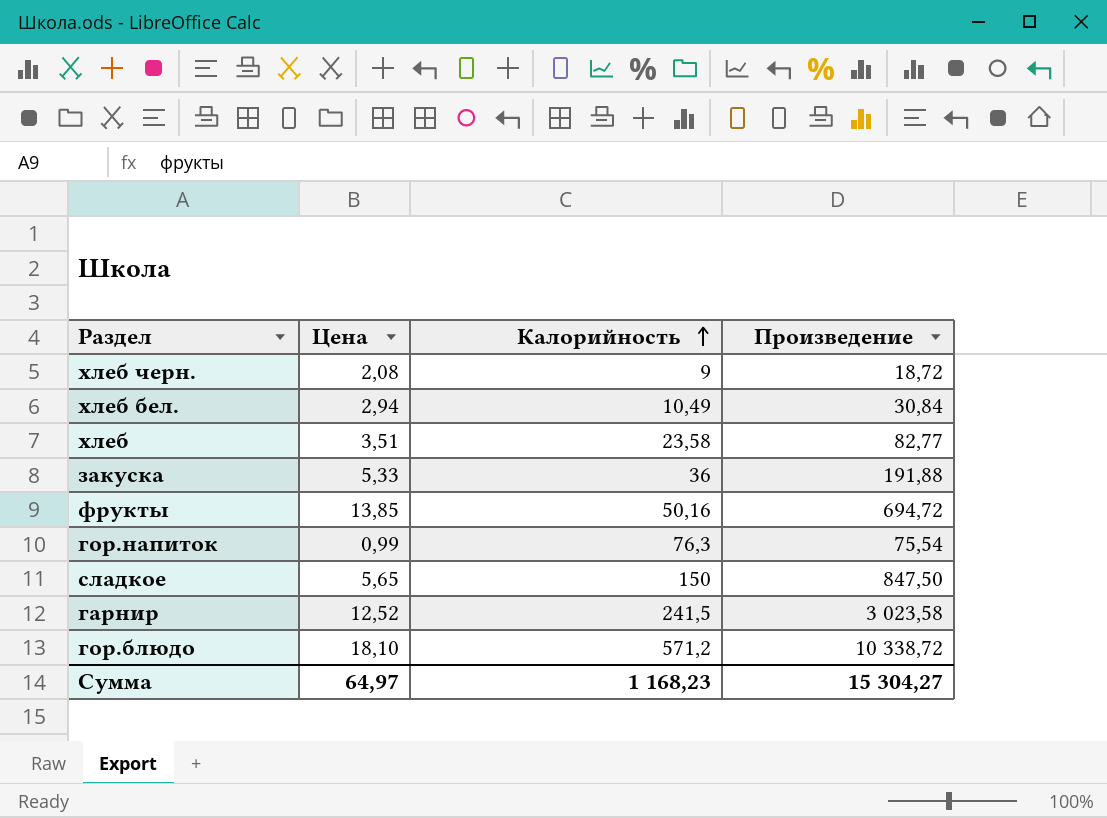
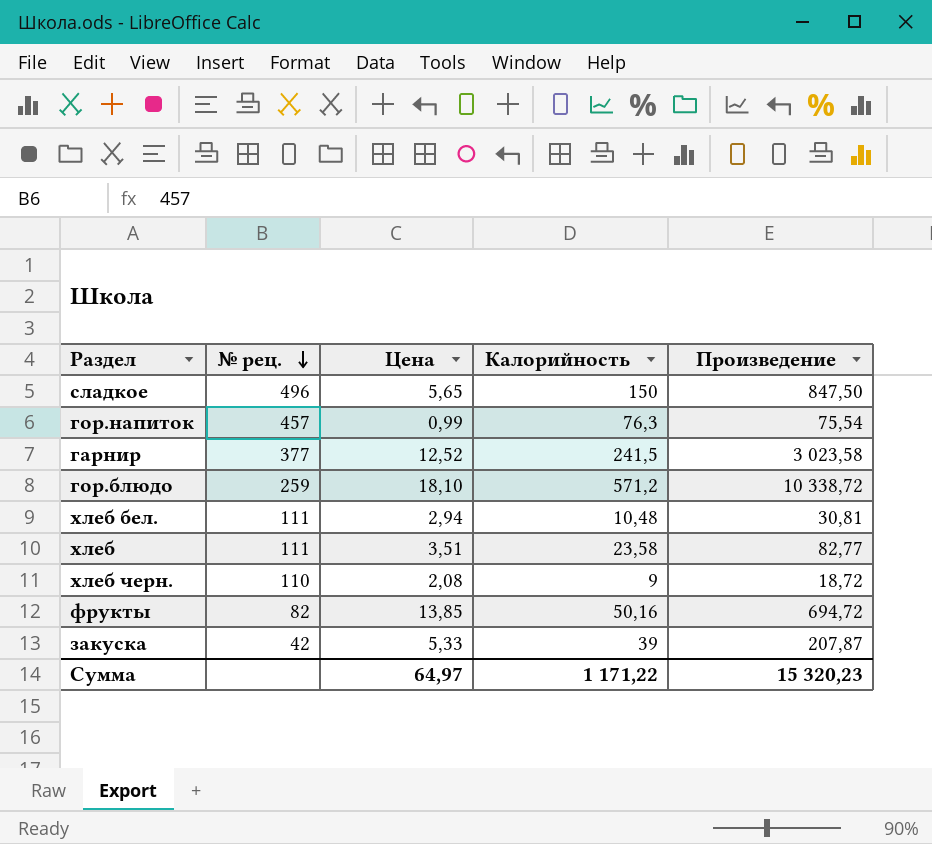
row order: Калорийность ascending -> № рец. descending
column № рец. | position: none -> 2
хлеб бел. | Калорийность: 10,49 -> 10,48
хлеб бел. | Произведение: 30,84 -> 30,81
закуска | Калорийность: 36 -> 39
закуска | Произведение: 191,88 -> 207,87
Сумма | Калорийность: 1 168,23 -> 1 171,22
Сумма | Произведение: 15 304,27 -> 15 320,23

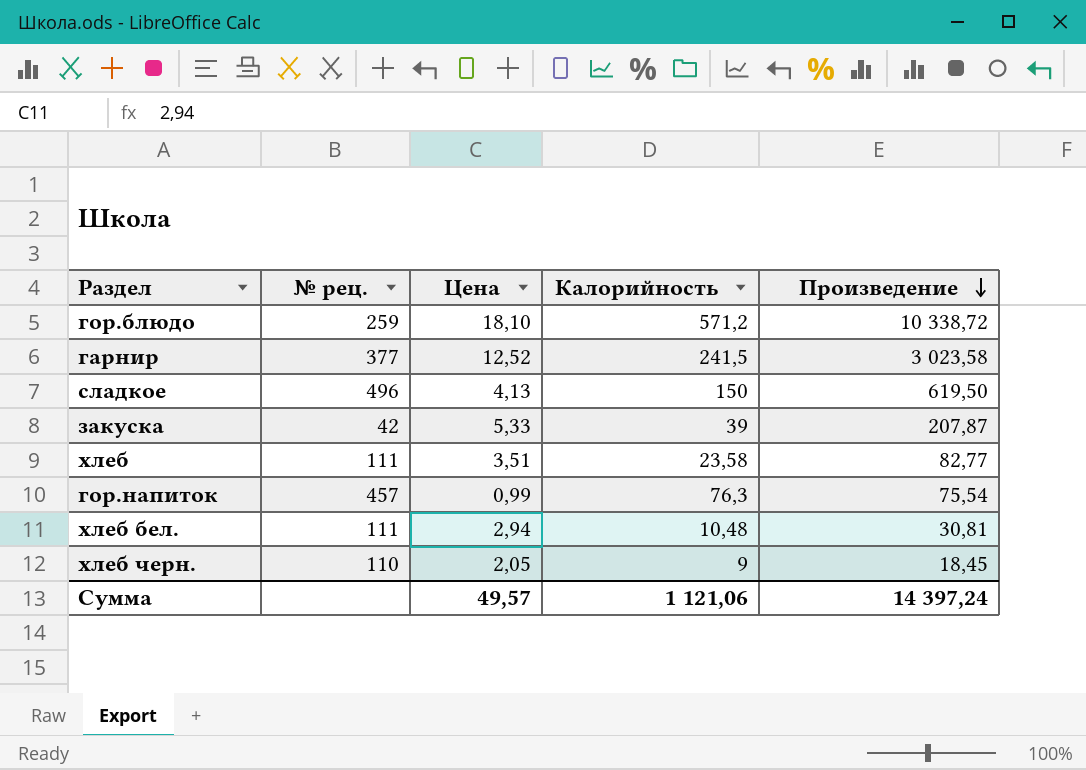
row order: № рец. descending -> Произведение descending
row фрукты: 82 | 13,85 | 50,16 | 694,72 -> none
сладкое | Цена: 5,65 -> 4,13
сладкое | Произведение: 847,50 -> 619,50
хлеб черн. | Цена: 2,08 -> 2,05
хлеб черн. | Произведение: 18,72 -> 18,45
Сумма | Цена: 64,97 -> 49,57
Сумма | Калорийность: 1 171,22 -> 1 121,06
Сумма | Произведение: 15 320,23 -> 14 397,24

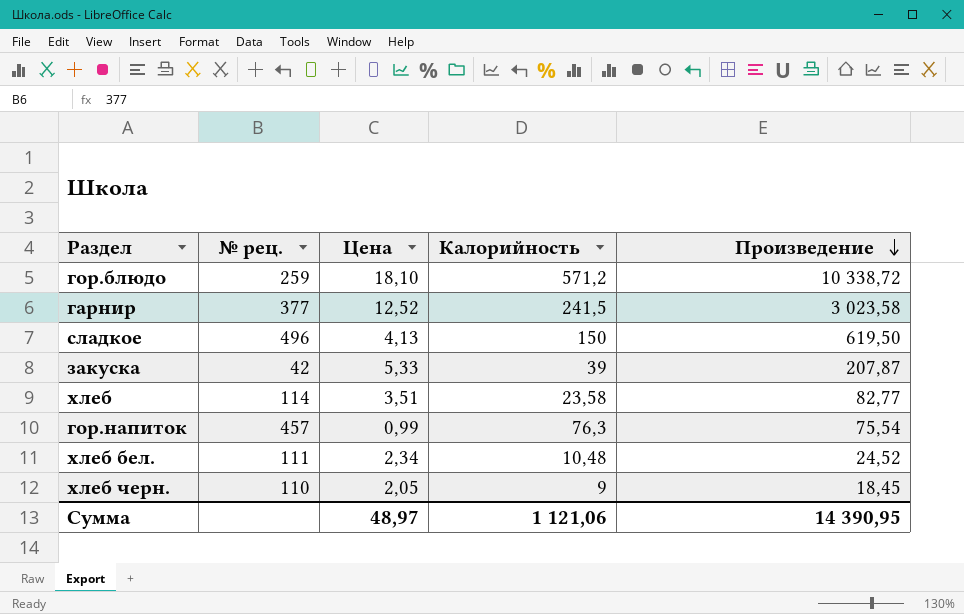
хлеб | № рец.: 111 -> 114
хлеб бел. | Цена: 2,94 -> 2,34
хлеб бел. | Произведение: 30,81 -> 24,52
Сумма | Цена: 49,57 -> 48,97
Сумма | Произведение: 14 397,24 -> 14 390,95

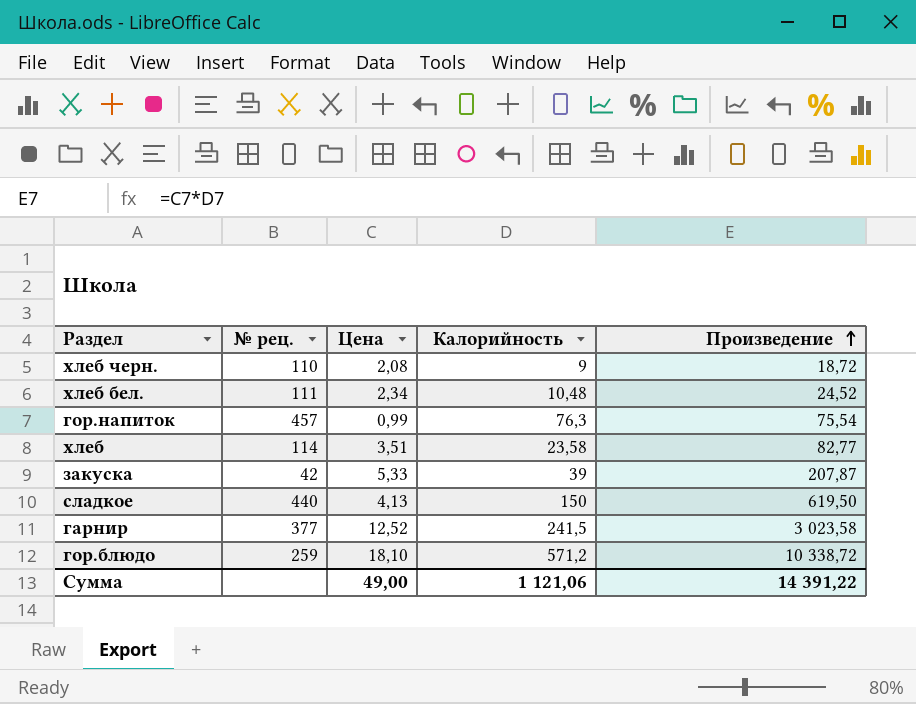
row order: Произведение descending -> Произведение ascending
хлеб черн. | Цена: 2,05 -> 2,08
хлеб черн. | Произведение: 18,45 -> 18,72
сладкое | № рец.: 496 -> 440
Сумма | Цена: 48,97 -> 49,00
Сумма | Произведение: 14 390,95 -> 14 391,22

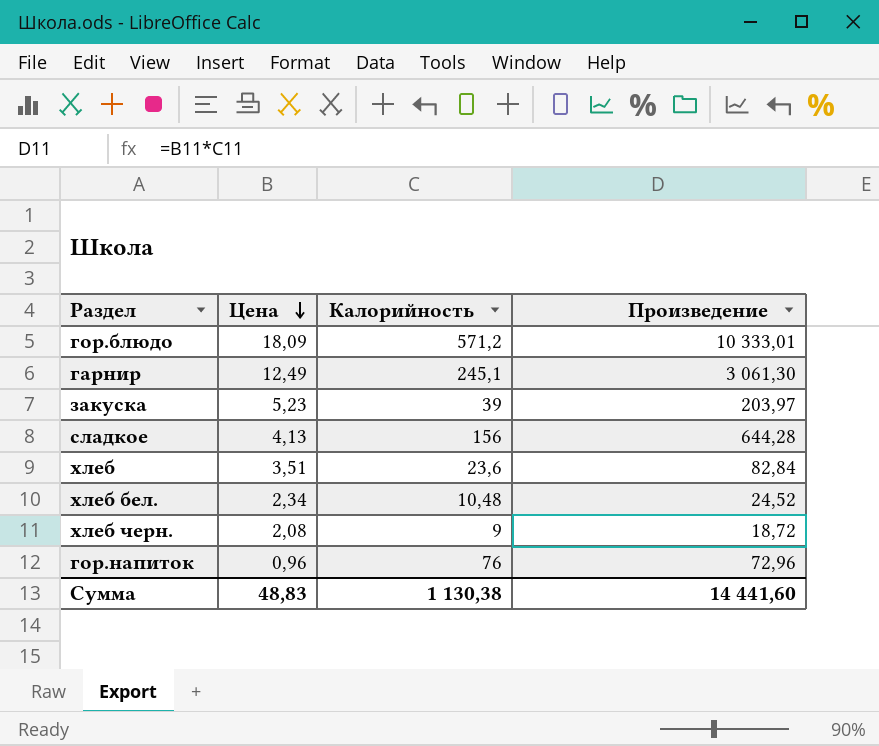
row order: Произведение ascending -> Цена descending
column № рец. | position: 2 -> none
гор.блюдо | Цена: 18,10 -> 18,09
гор.блюдо | Произведение: 10 338,72 -> 10 333,01
гарнир | Цена: 12,52 -> 12,49
гарнир | Калорийность: 241,5 -> 245,1
гарнир | Произведение: 3 023,58 -> 3 061,30
закуска | Цена: 5,33 -> 5,23
закуска | Произведение: 207,87 -> 203,97
сладкое | Калорийность: 150 -> 156
сладкое | Произведение: 619,50 -> 644,28
хлеб | Калорийность: 23,58 -> 23,6
хлеб | Произведение: 82,77 -> 82,84
гор.напиток | Цена: 0,99 -> 0,96
гор.напиток | Калорийность: 76,3 -> 76
гор.напиток | Произведение: 75,54 -> 72,96
Сумма | Цена: 49,00 -> 48,83
Сумма | Калорийность: 1 121,06 -> 1 130,38
Сумма | Произведение: 14 391,22 -> 14 441,60

